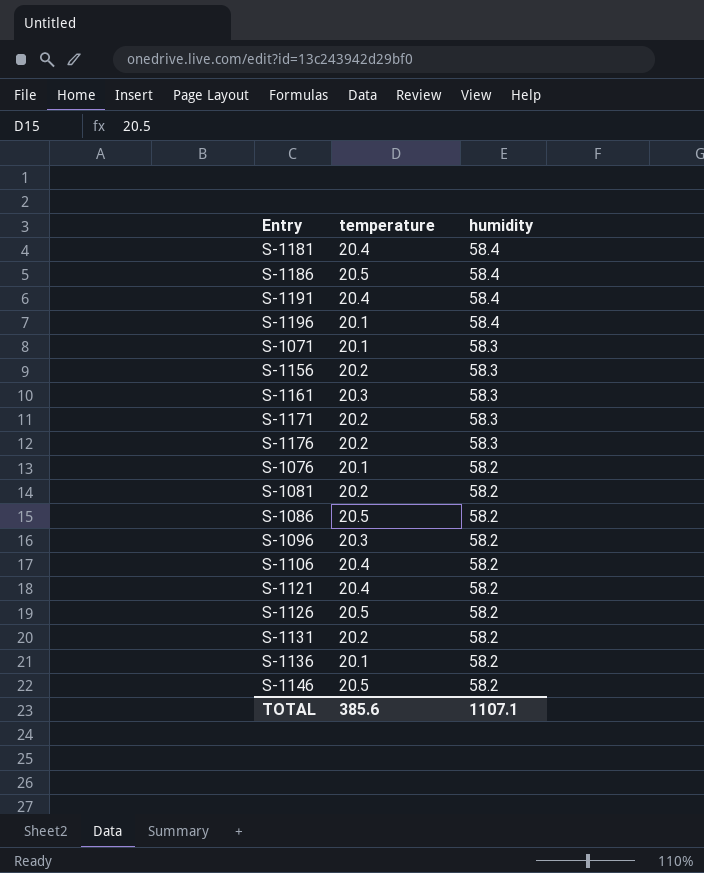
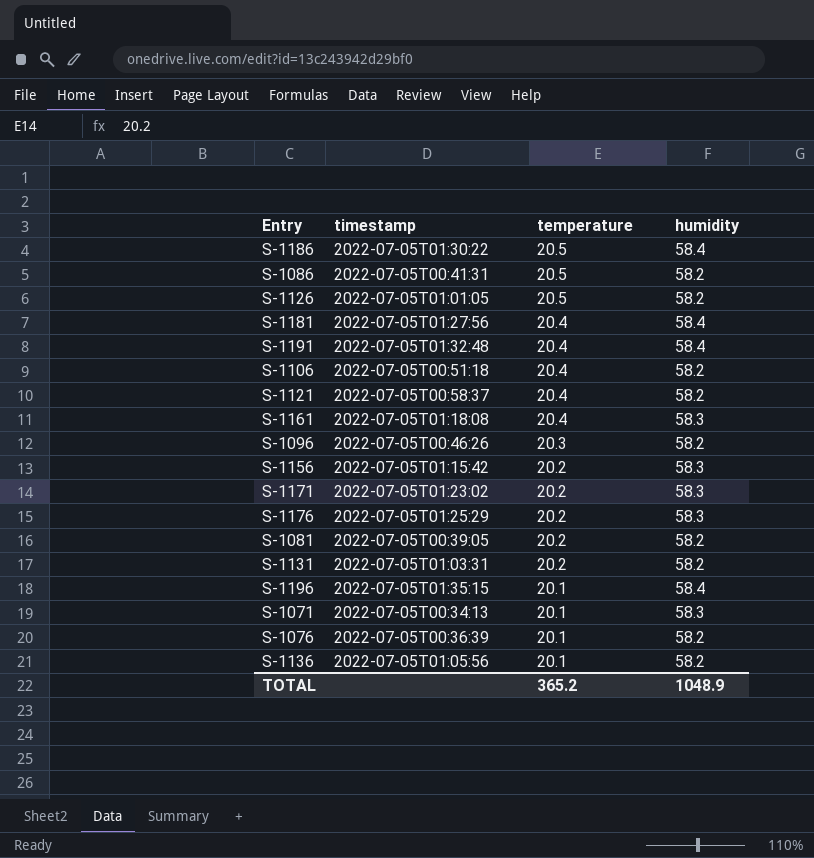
row order: humidity descending -> temperature descending
column timestamp | position: none -> 2
row S-1146: 20.5 | 58.2 -> none
S-1161 | temperature: 20.3 -> 20.4
TOTAL | temperature: 385.6 -> 365.2
TOTAL | humidity: 1107.1 -> 1048.9

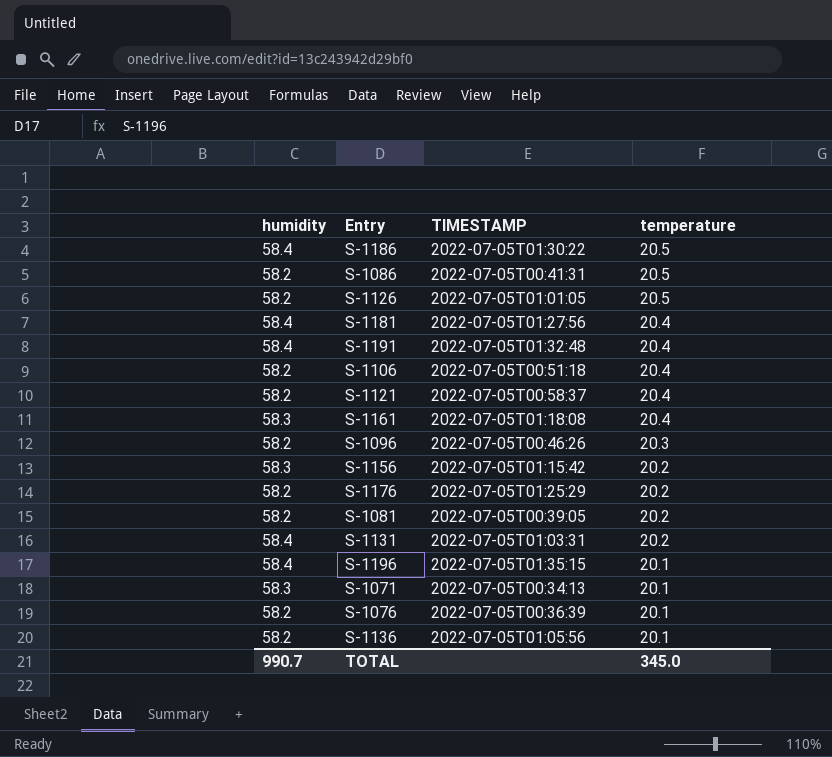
column humidity | position: 4 -> 1
column name: timestamp -> TIMESTAMP
row S-1171: 2022-07-05T01:23:02 | 20.2 | 58.3 -> none
S-1176 | humidity: 58.3 -> 58.2
S-1131 | humidity: 58.2 -> 58.4
TOTAL | humidity: 1048.9 -> 990.7
TOTAL | temperature: 365.2 -> 345.0

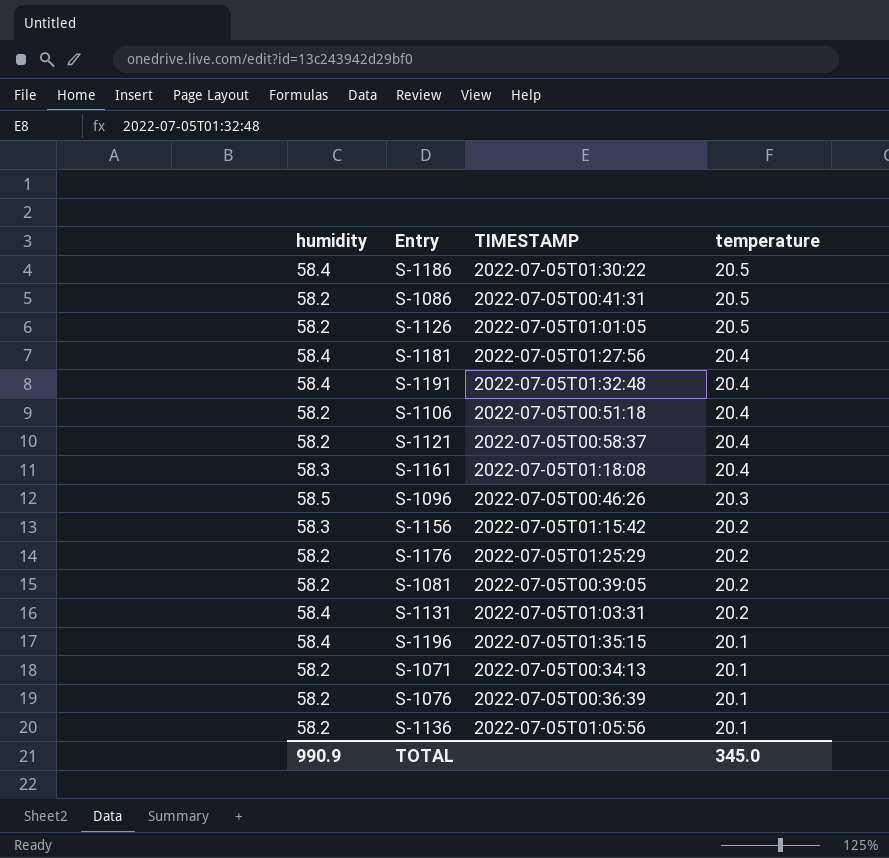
S-1096 | humidity: 58.2 -> 58.5
S-1071 | humidity: 58.3 -> 58.2
TOTAL | humidity: 990.7 -> 990.9

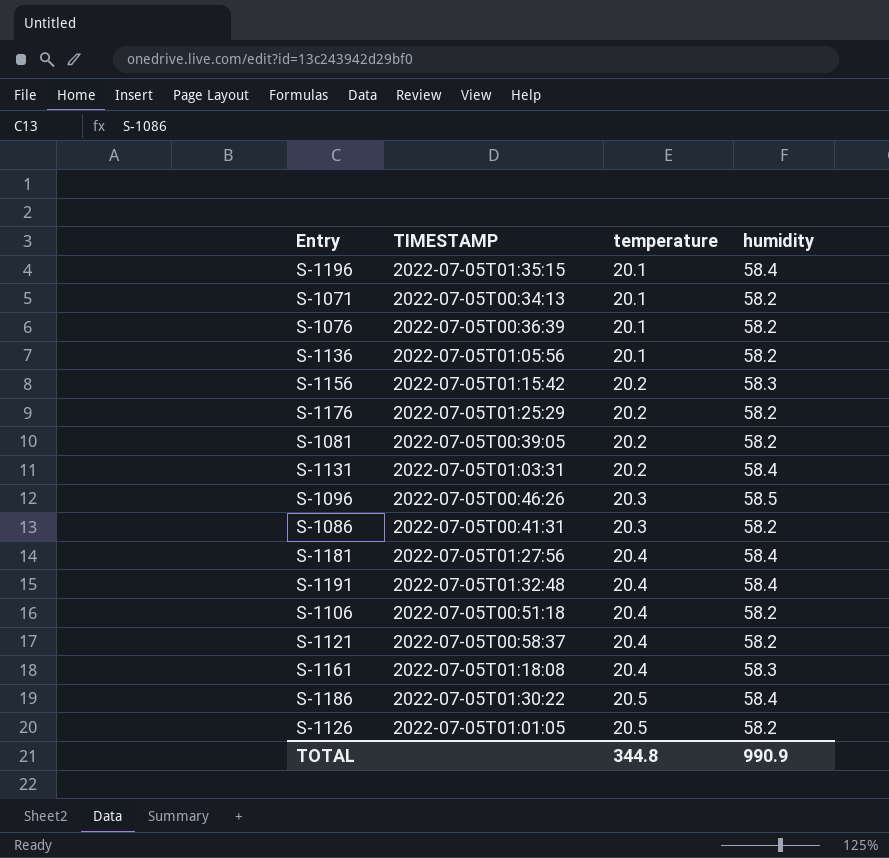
row order: temperature descending -> temperature ascending
column humidity | position: 1 -> 4
S-1086 | temperature: 20.5 -> 20.3
TOTAL | temperature: 345.0 -> 344.8

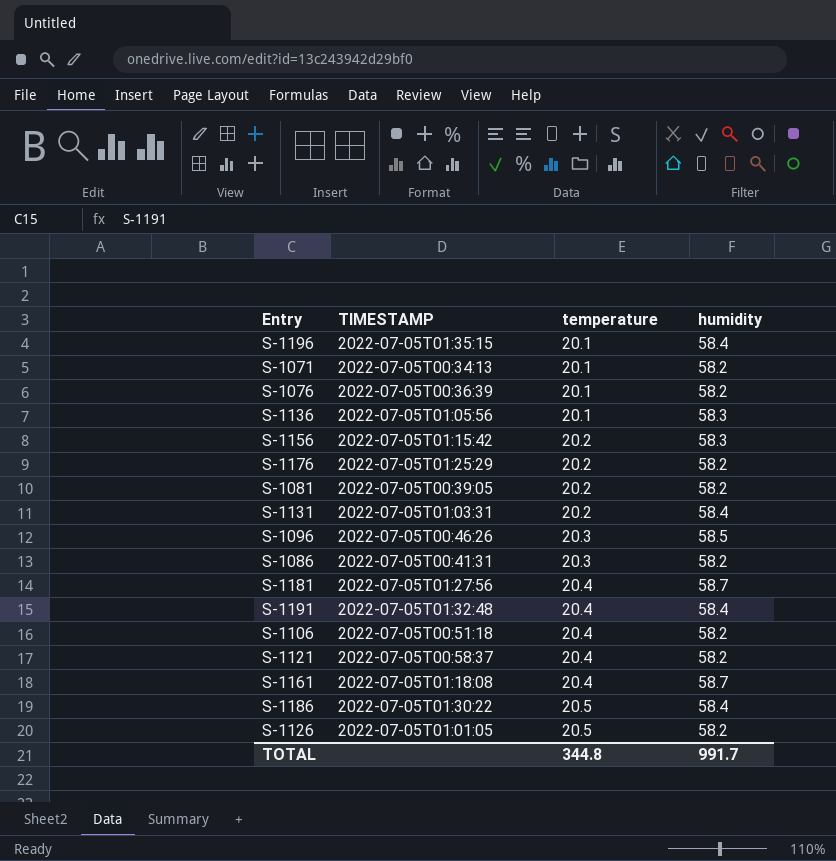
S-1136 | humidity: 58.2 -> 58.3
S-1181 | humidity: 58.4 -> 58.7
S-1161 | humidity: 58.3 -> 58.7
TOTAL | humidity: 990.9 -> 991.7

